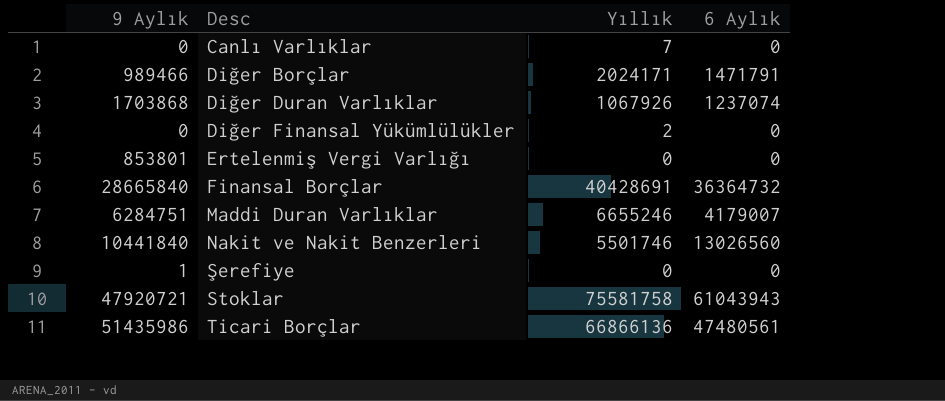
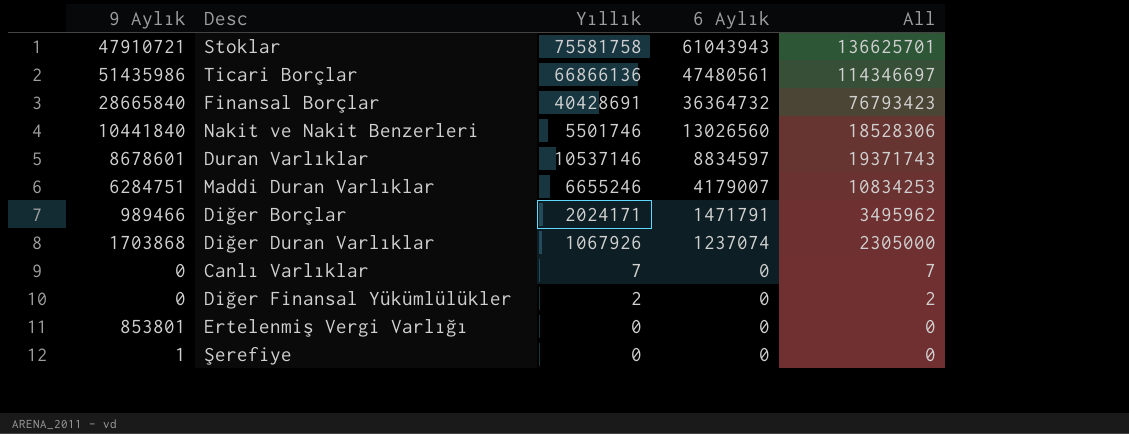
row order: Desc ascending -> 6 Aylık descending
column All | formula: none -> [Yıllık] + [6 Aylık]
Stoklar | 9 Aylık: 47920721 -> 47910721
row Duran Varlıklar: none -> 8678601 | 10537146 | 8834597 | 19371743

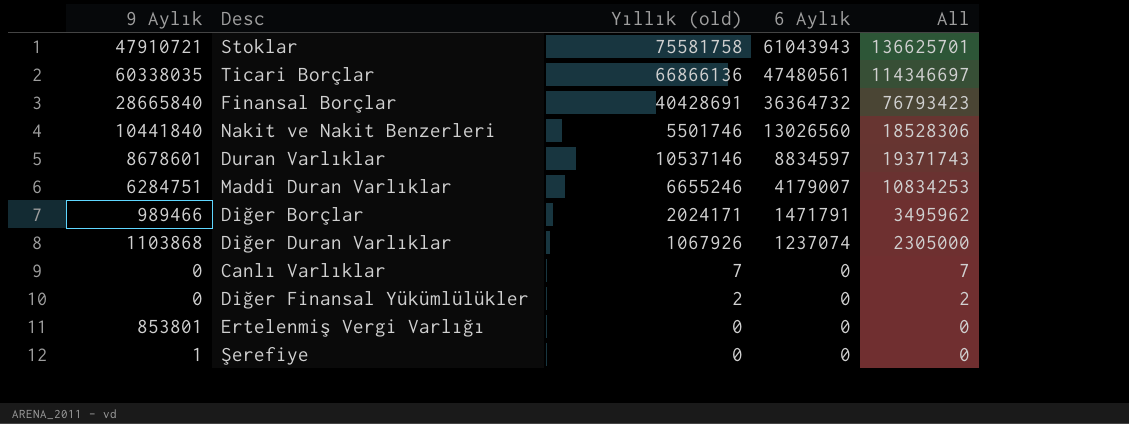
column name: Yıllık -> Yıllık (old)
Ticari Borçlar | 9 Aylık: 51435986 -> 60338035
Diğer Duran Varlıklar | 9 Aylık: 1703868 -> 1103868

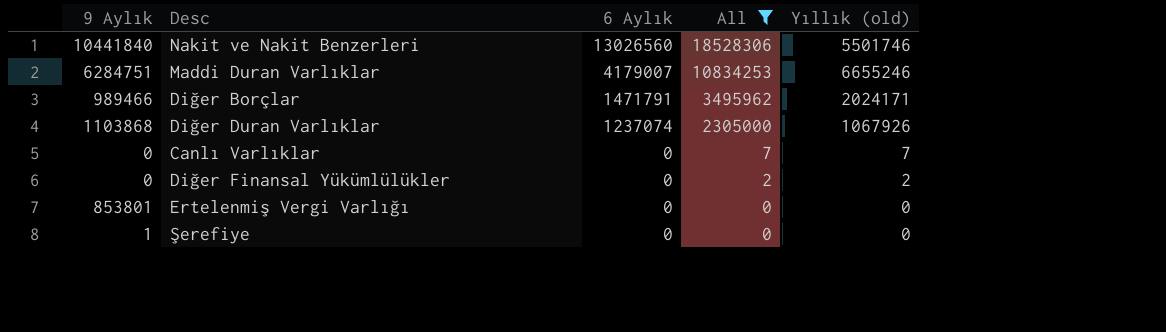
filter: none -> All <= 18528306
column Yıllık (old) | position: 3 -> 5

